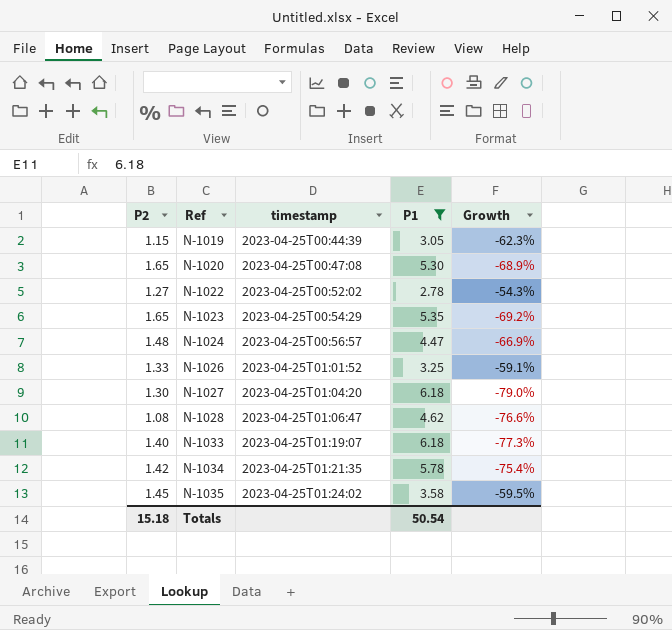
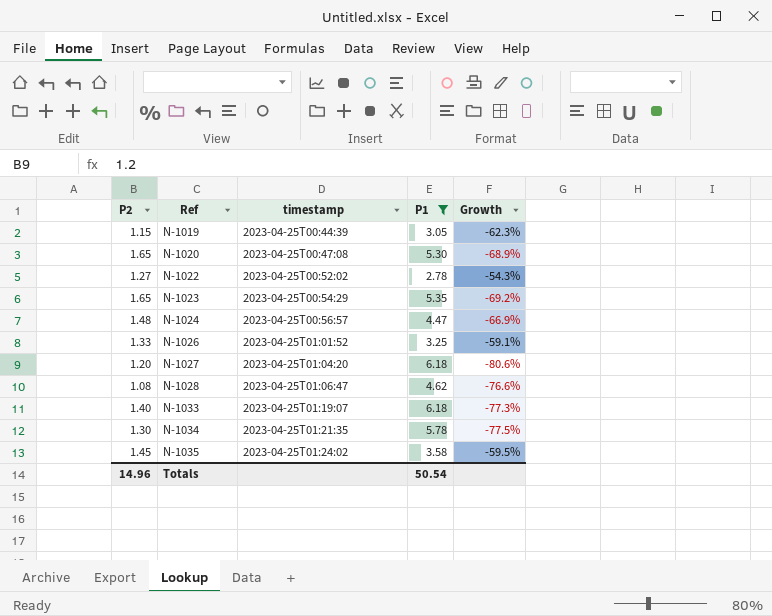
N-1027 | P2: 1.30 -> 1.20
N-1027 | Growth: -79.0% -> -80.6%
N-1034 | P2: 1.42 -> 1.30
N-1034 | Growth: -75.4% -> -77.5%
Totals | P2: 15.18 -> 14.96

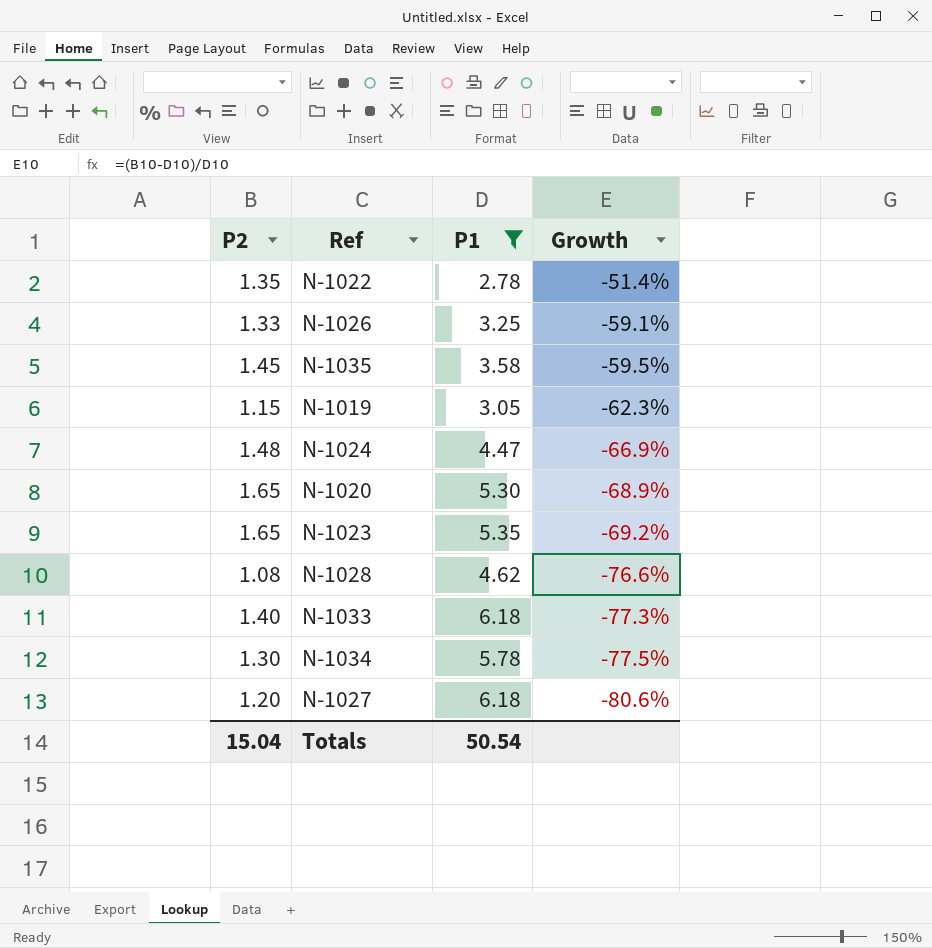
row order: Ref ascending -> Growth descending
column timestamp | position: 3 -> none
N-1022 | P2: 1.27 -> 1.35
N-1022 | Growth: -54.3% -> -51.4%
Totals | P2: 14.96 -> 15.04

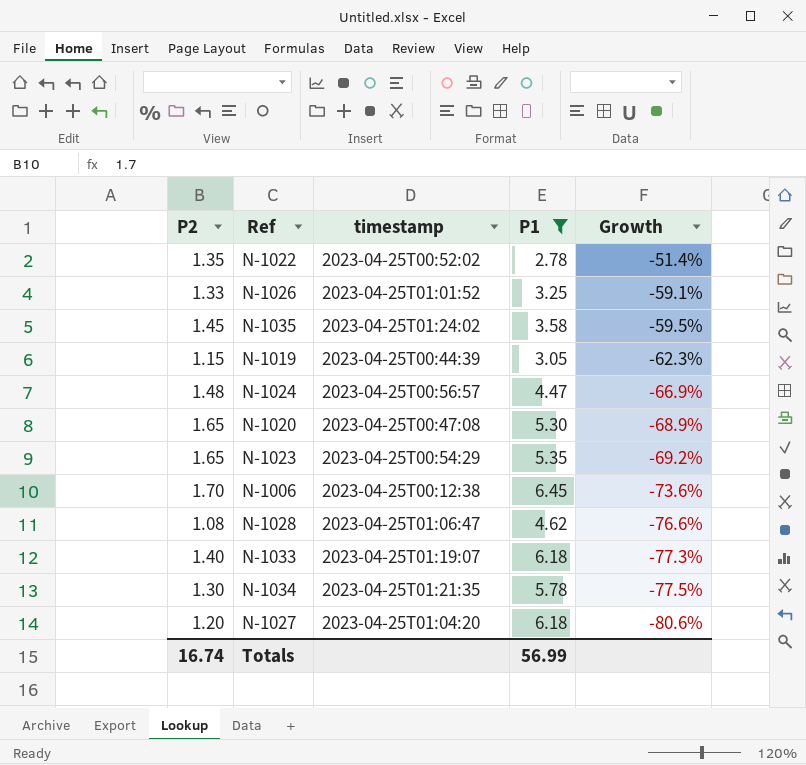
column timestamp | position: none -> 3
row N-1006: none -> 1.70 | 2023-04-25T00:12:38 | 6.45 | -73.6%
Totals | P2: 15.04 -> 16.74
Totals | P1: 50.54 -> 56.99

